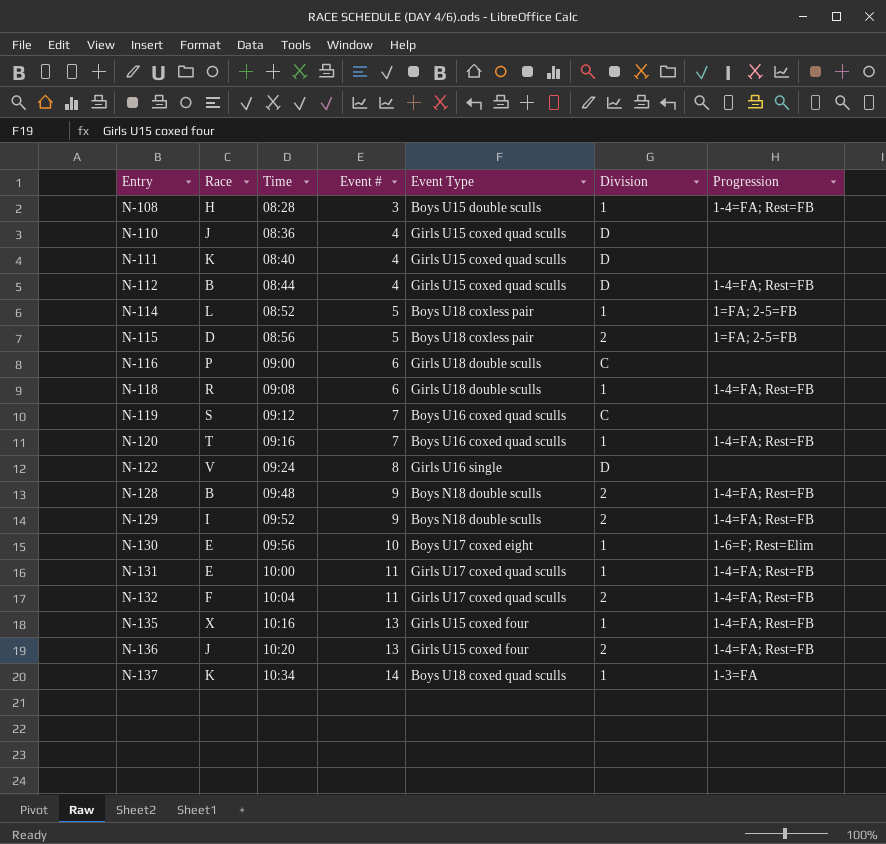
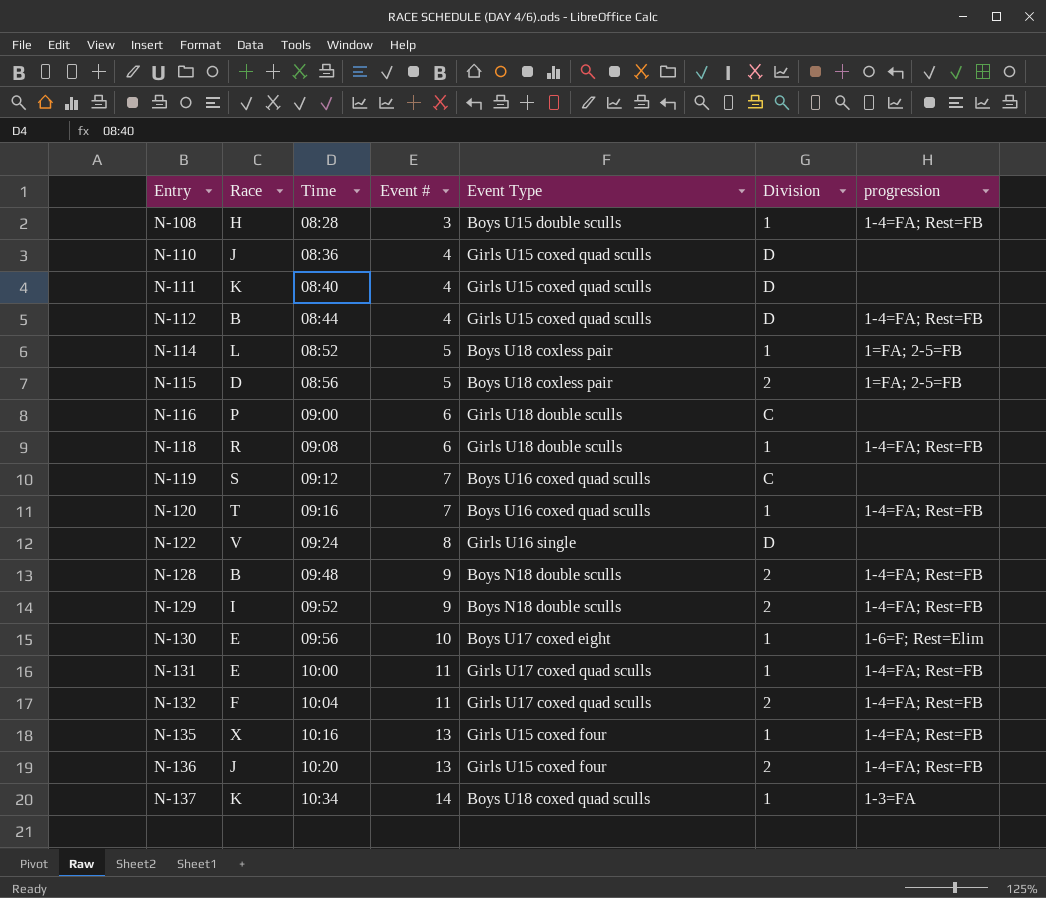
column name: Progression -> progression

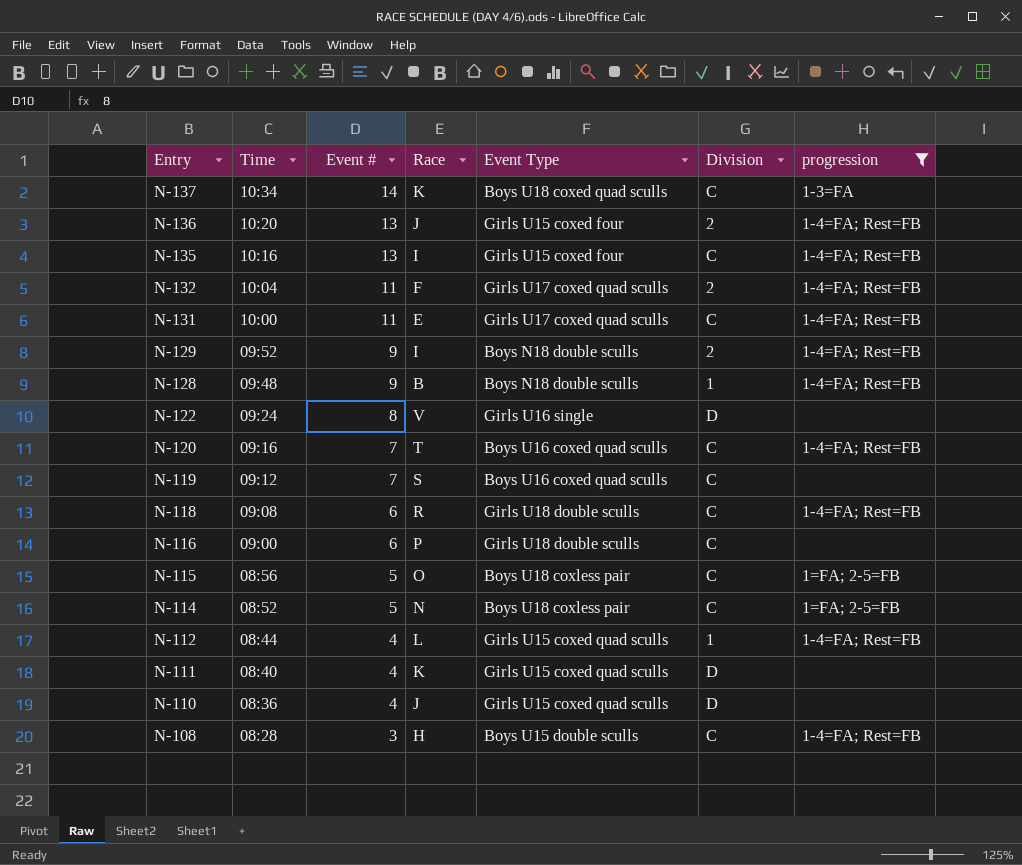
filter: none -> progression != 1-6=F; Rest=Elim
row order: Entry ascending -> Entry descending
column Race | position: 2 -> 4
N-137 | Division: 1 -> C
N-135 | Race: X -> I
N-135 | Division: 1 -> C
N-131 | Division: 1 -> C
N-128 | Division: 2 -> 1
N-120 | Division: 1 -> C
N-118 | Division: 1 -> C
N-115 | Race: D -> O
N-115 | Division: 2 -> C
N-114 | Race: L -> N
N-114 | Division: 1 -> C
N-112 | Race: B -> L
N-112 | Division: D -> 1
N-108 | Division: 1 -> C

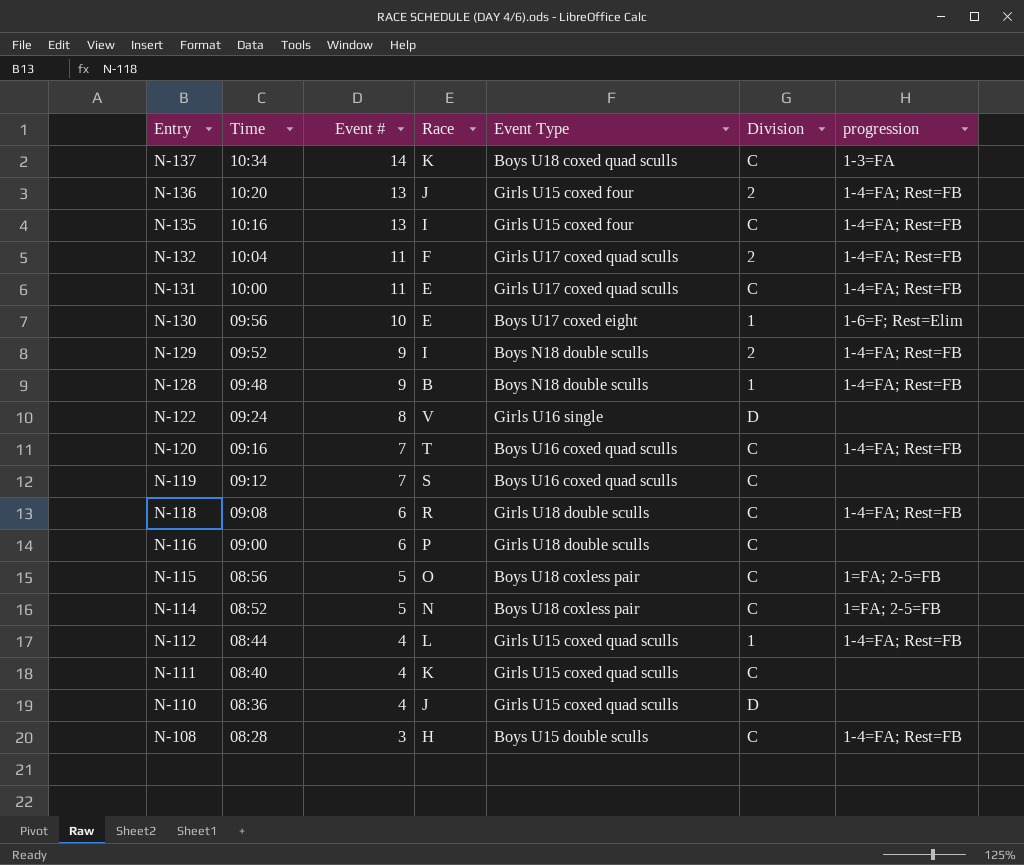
filter: progression != 1-6=F; Rest=Elim -> none
N-111 | Division: D -> C

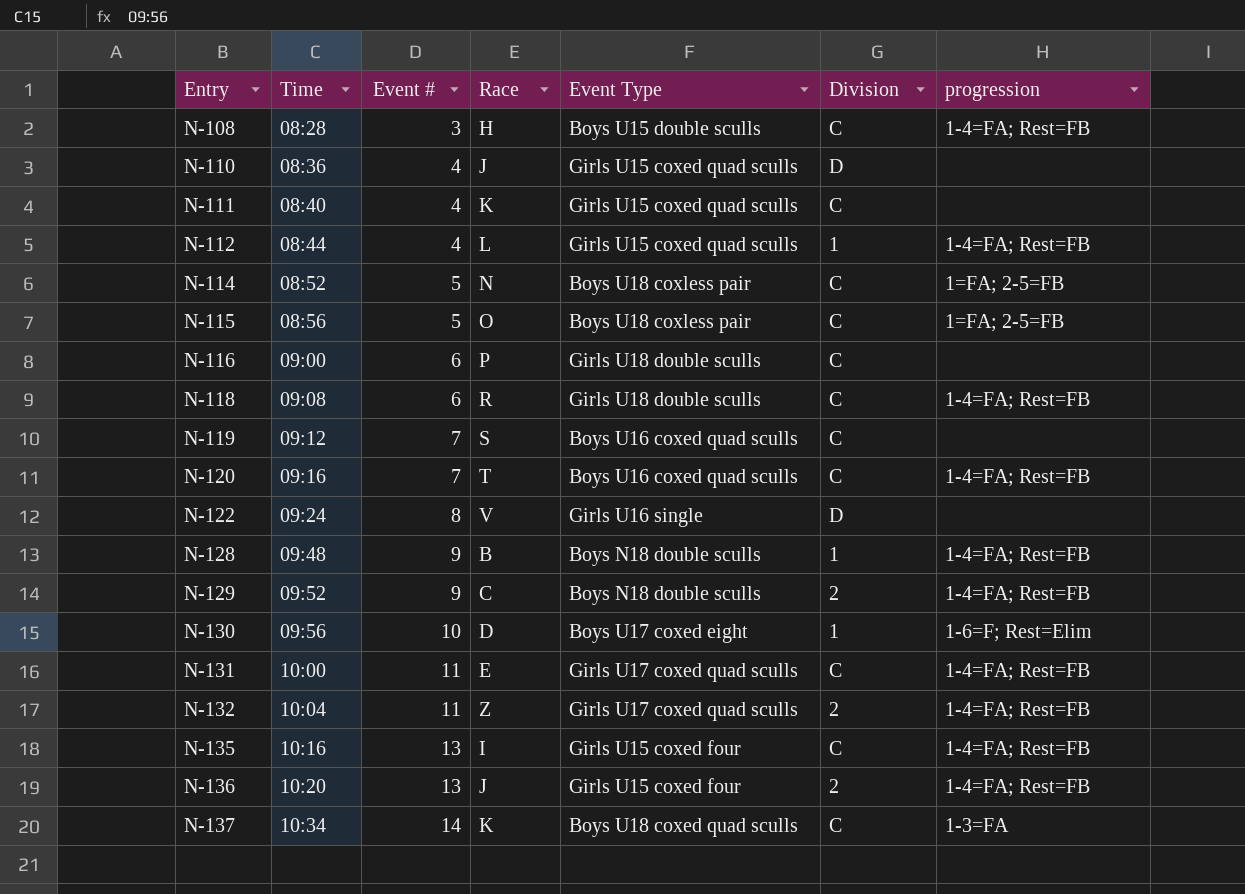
row order: Entry descending -> Entry ascending
N-129 | Race: I -> C
N-130 | Race: E -> D
N-132 | Race: F -> Z

